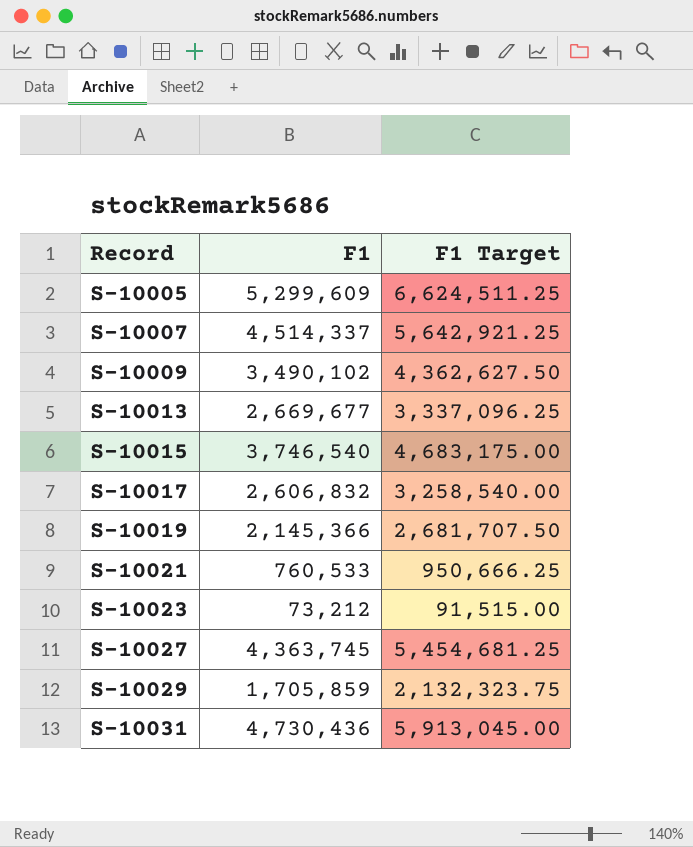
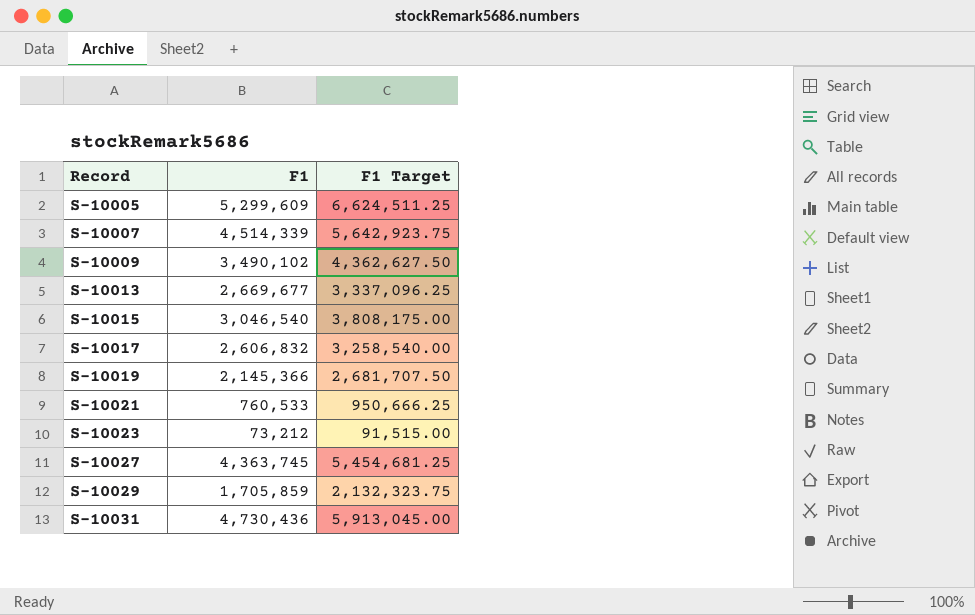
S-10007 | F1: 4,514,337 -> 4,514,339
S-10007 | F1 Target: 5,642,921.25 -> 5,642,923.75
S-10015 | F1: 3,746,540 -> 3,046,540
S-10015 | F1 Target: 4,683,175.00 -> 3,808,175.00

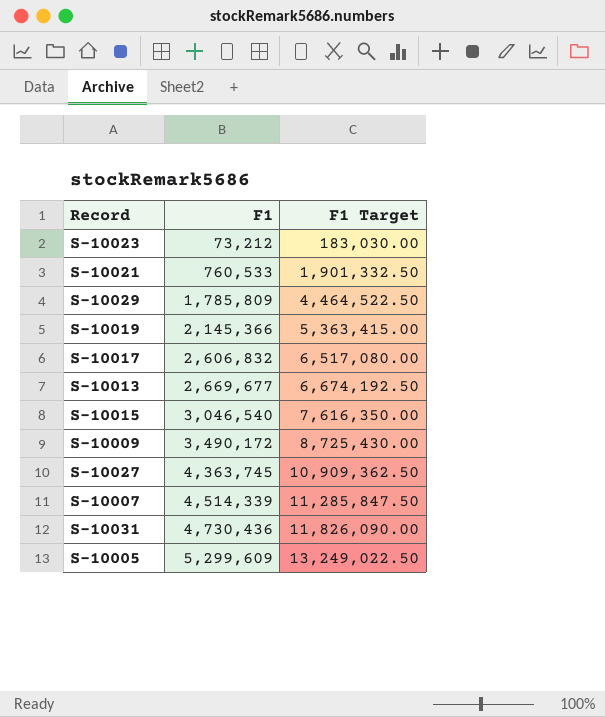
row order: Record ascending -> F1 ascending
column F1 Target | formula: [F1] * 1.25 -> [F1] * 2.5
S-10029 | F1: 1,705,859 -> 1,785,809
S-10009 | F1: 3,490,102 -> 3,490,172

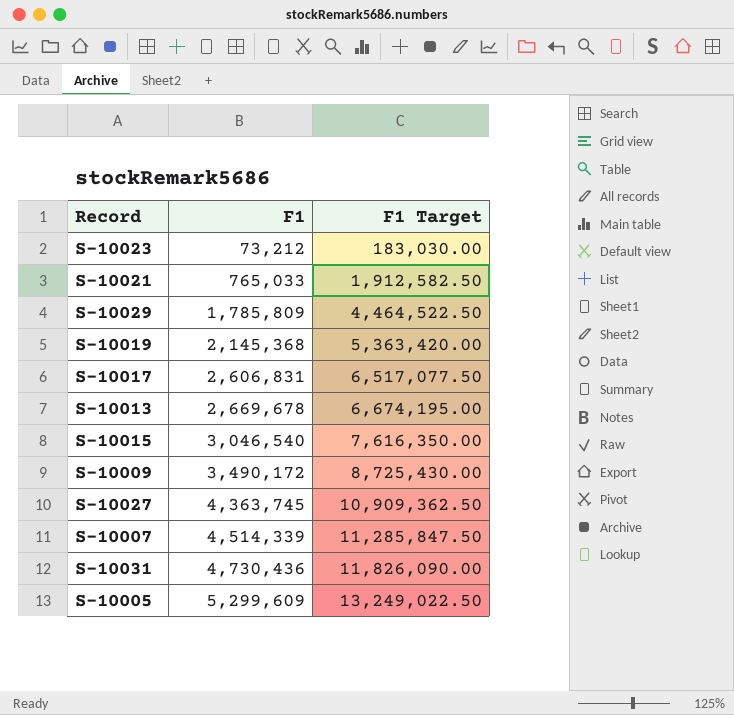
S-10021 | F1: 760,533 -> 765,033
S-10021 | F1 Target: 1,901,332.50 -> 1,912,582.50
S-10019 | F1: 2,145,366 -> 2,145,368
S-10019 | F1 Target: 5,363,415.00 -> 5,363,420.00
S-10017 | F1: 2,606,832 -> 2,606,831
S-10017 | F1 Target: 6,517,080.00 -> 6,517,077.50
S-10013 | F1: 2,669,677 -> 2,669,678
S-10013 | F1 Target: 6,674,192.50 -> 6,674,195.00

